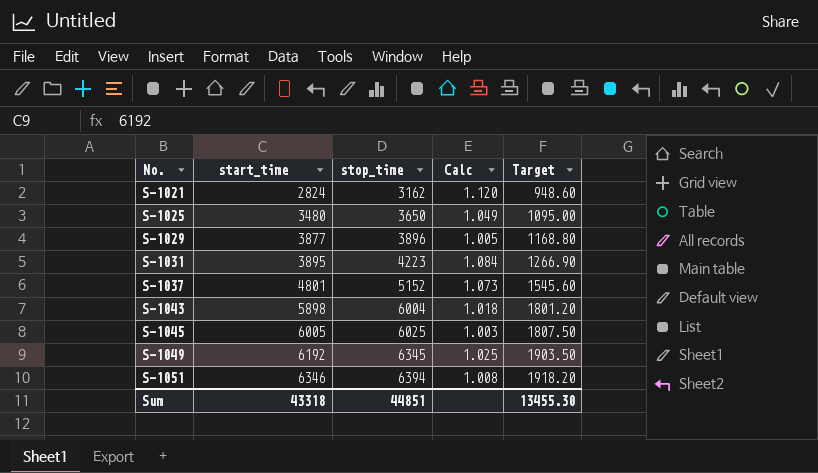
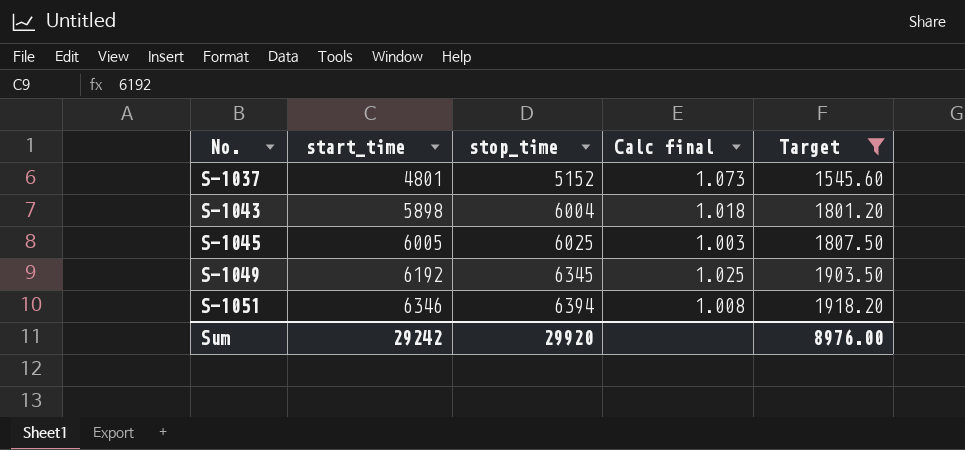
filter: none -> Target >= 1545.60
column name: Calc -> Calc final
Sum | start_time: 43318 -> 29242
Sum | stop_time: 44851 -> 29920
Sum | Target: 13455.30 -> 8976.00

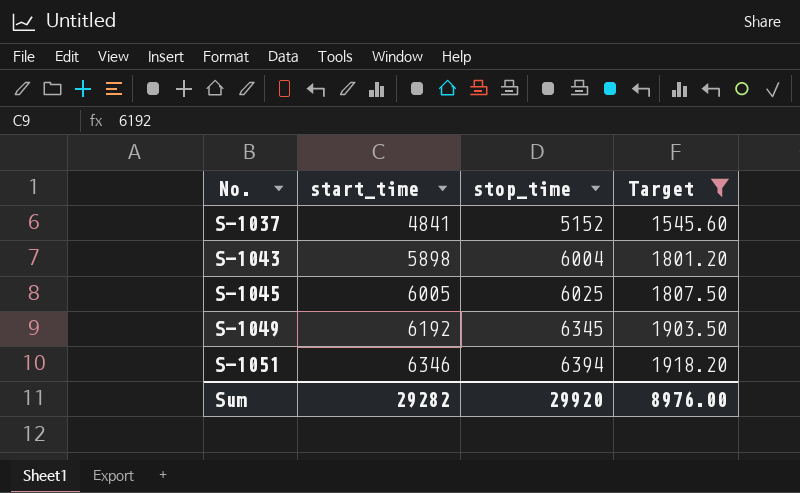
column Calc final | formula: [stop_time] / [start_time] -> none
S-1037 | start_time: 4801 -> 4841
Sum | start_time: 29242 -> 29282

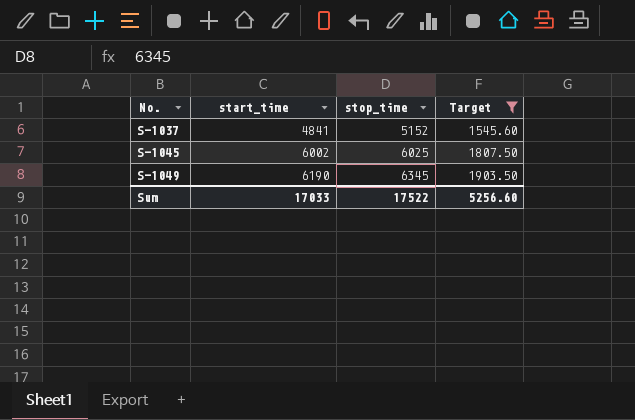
row S-1043: 5898 | 6004 | 1801.20 -> none
row S-1051: 6346 | 6394 | 1918.20 -> none
S-1045 | start_time: 6005 -> 6002
S-1049 | start_time: 6192 -> 6190
Sum | start_time: 29282 -> 17033
Sum | stop_time: 29920 -> 17522
Sum | Target: 8976.00 -> 5256.60

